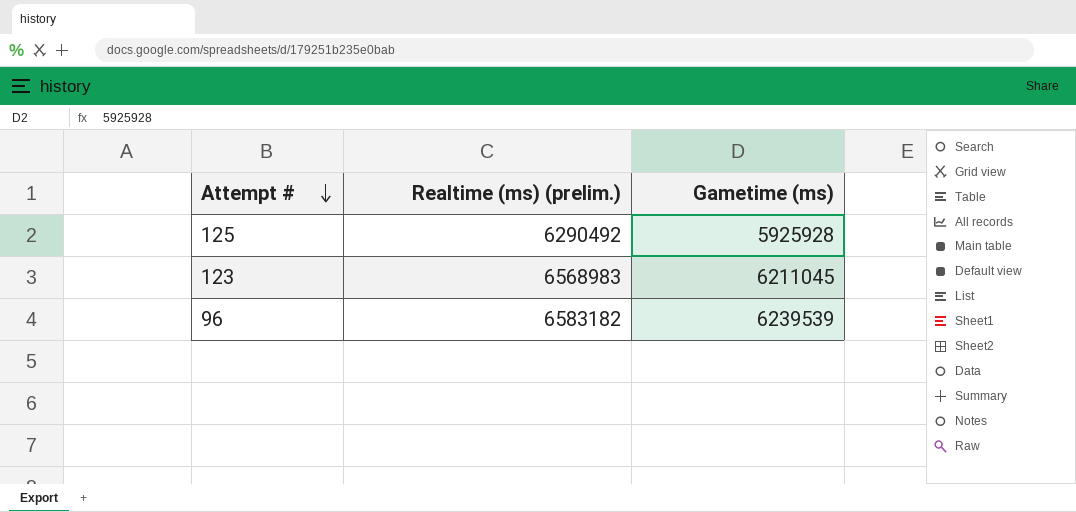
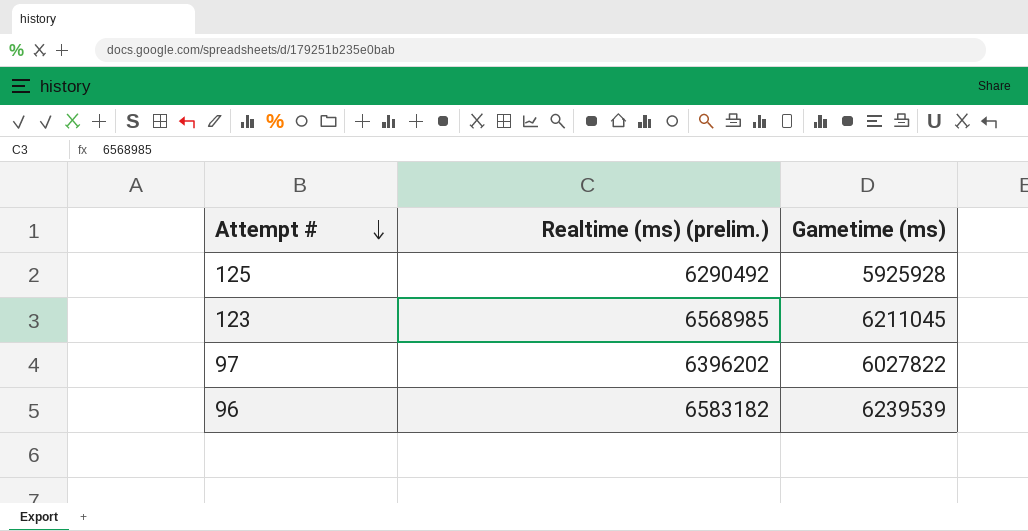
123 | Realtime (ms) (prelim.): 6568983 -> 6568985
row 97: none -> 6396202 | 6027822

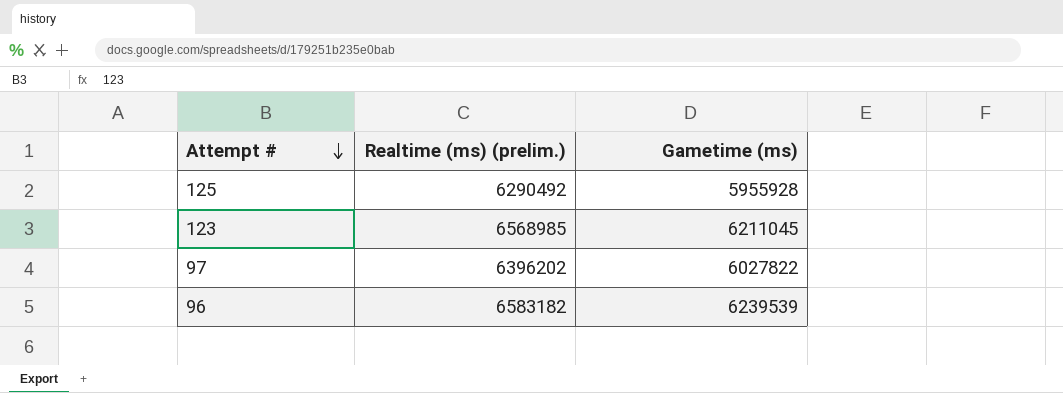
125 | Gametime (ms): 5925928 -> 5955928

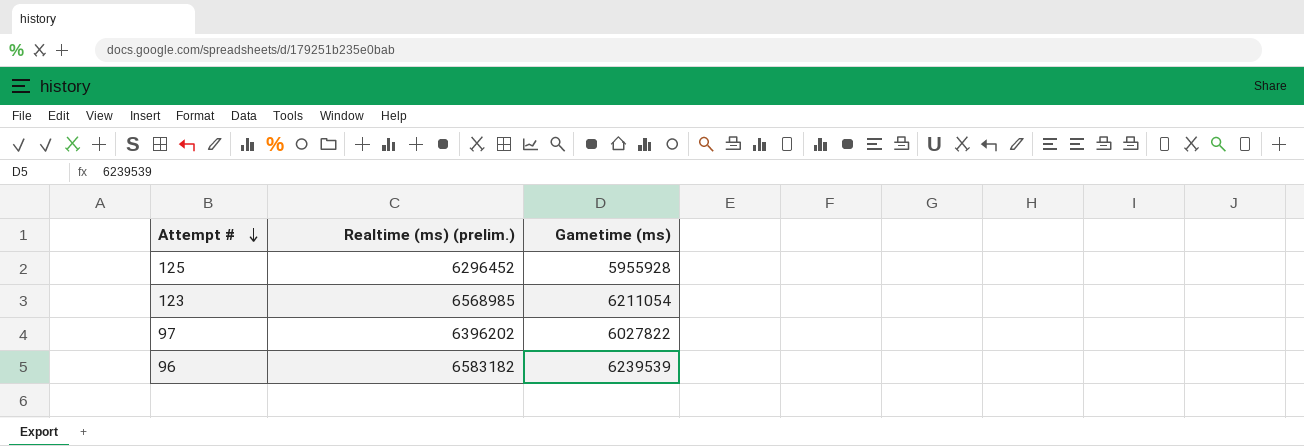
125 | Realtime (ms) (prelim.): 6290492 -> 6296452
123 | Gametime (ms): 6211045 -> 6211054

